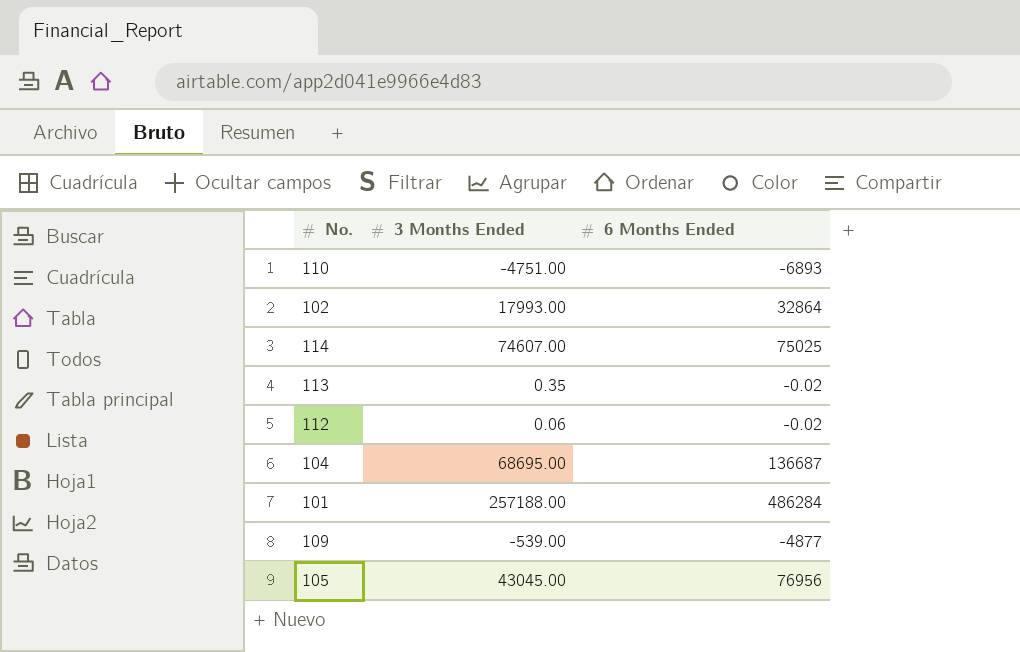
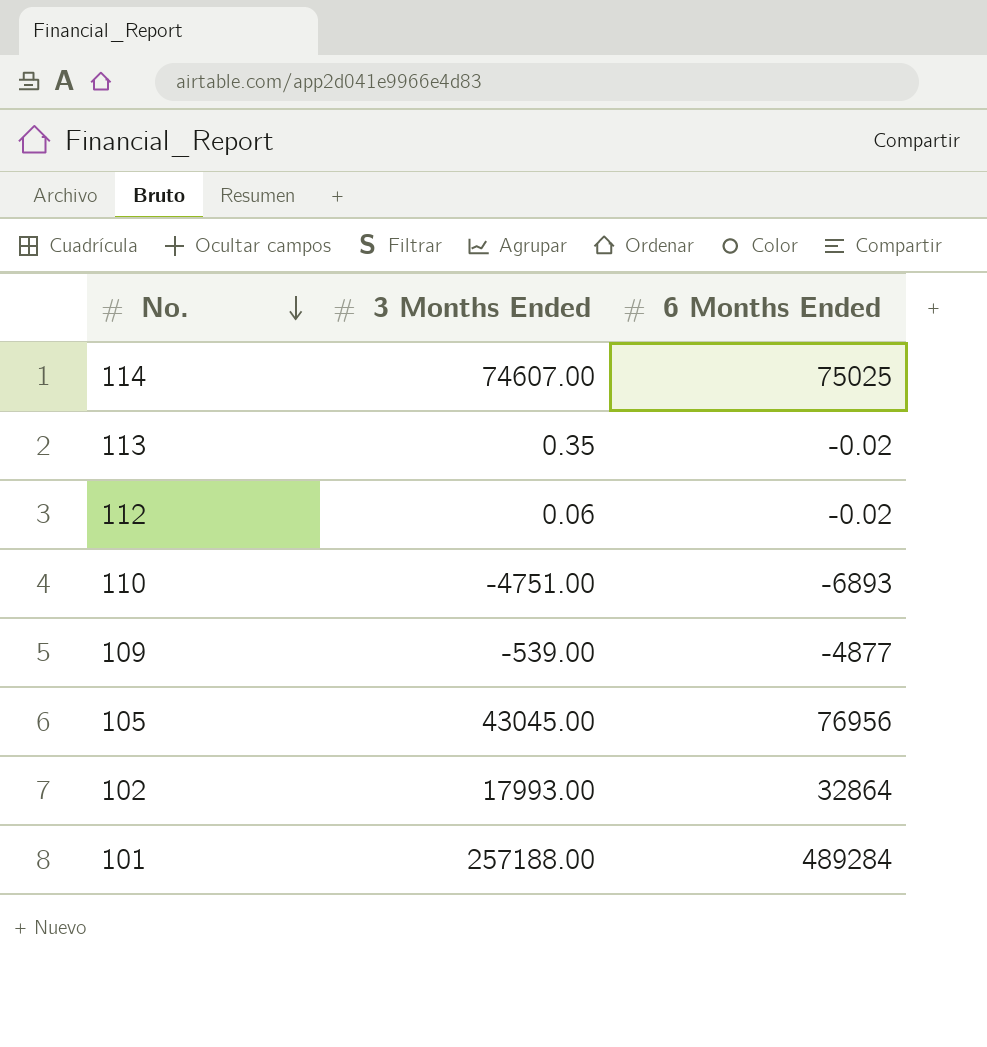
row order: none -> No. descending
row 104: 68695.00 | 136687 -> none
101 | 6 Months Ended: 486284 -> 489284

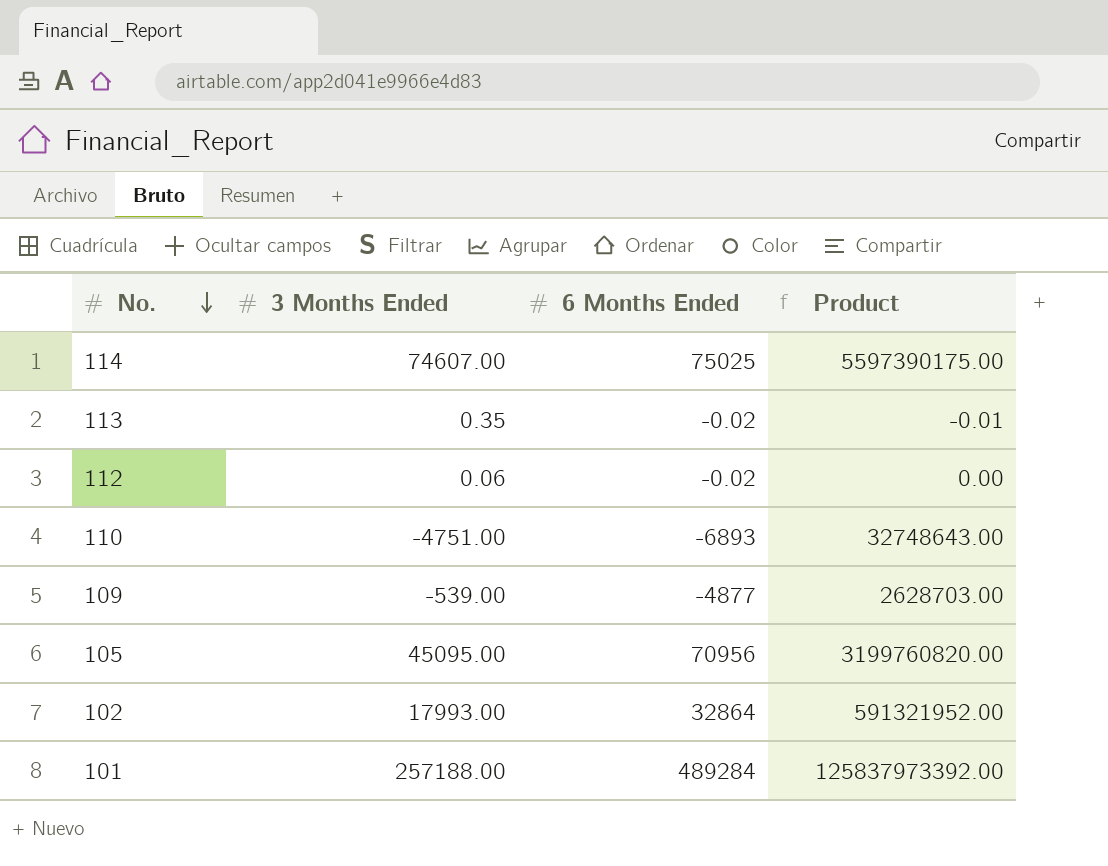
column Product | formula: none -> [3 Months Ended] * [6 Months Ended]
105 | 3 Months Ended: 43045.00 -> 45095.00
105 | 6 Months Ended: 76956 -> 70956

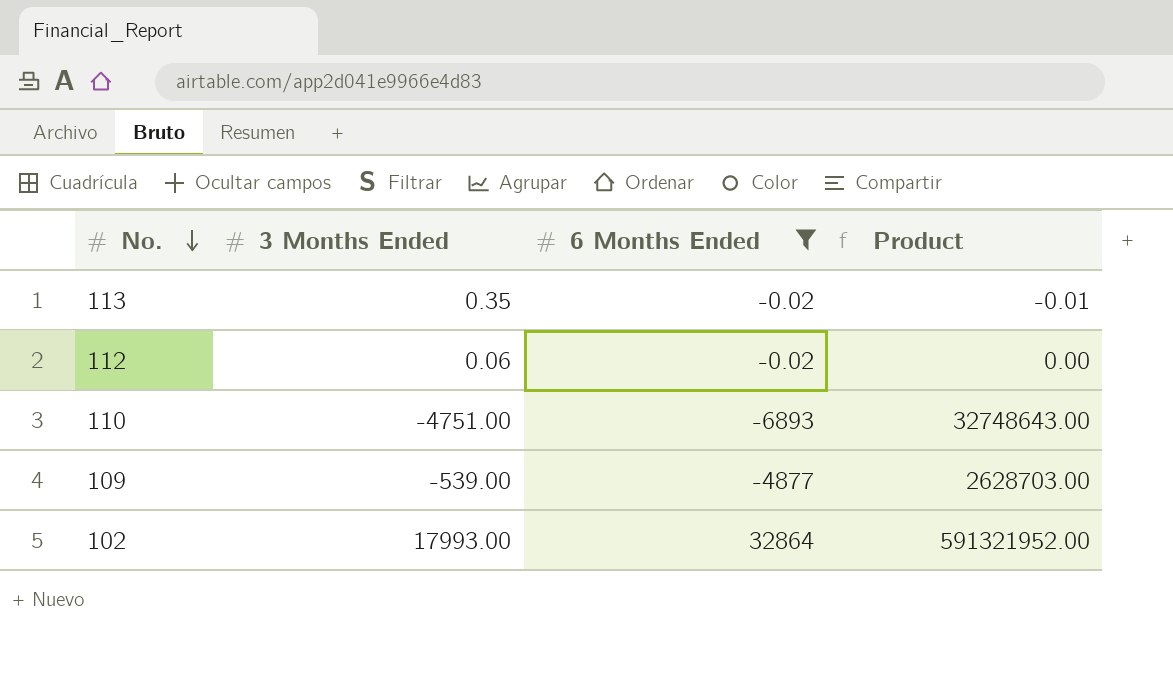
filter: none -> 6 Months Ended <= 32864

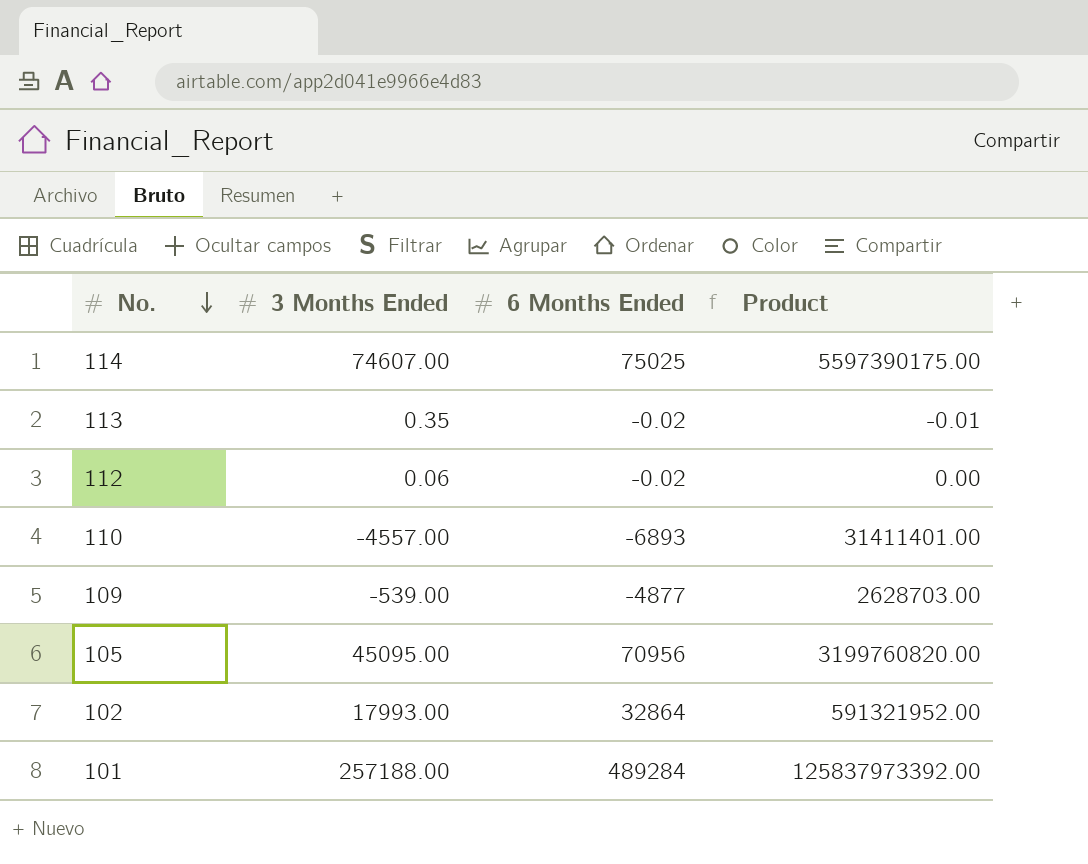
filter: 6 Months Ended <= 32864 -> none
110 | 3 Months Ended: -4751.00 -> -4557.00
110 | Product: 32748643.00 -> 31411401.00

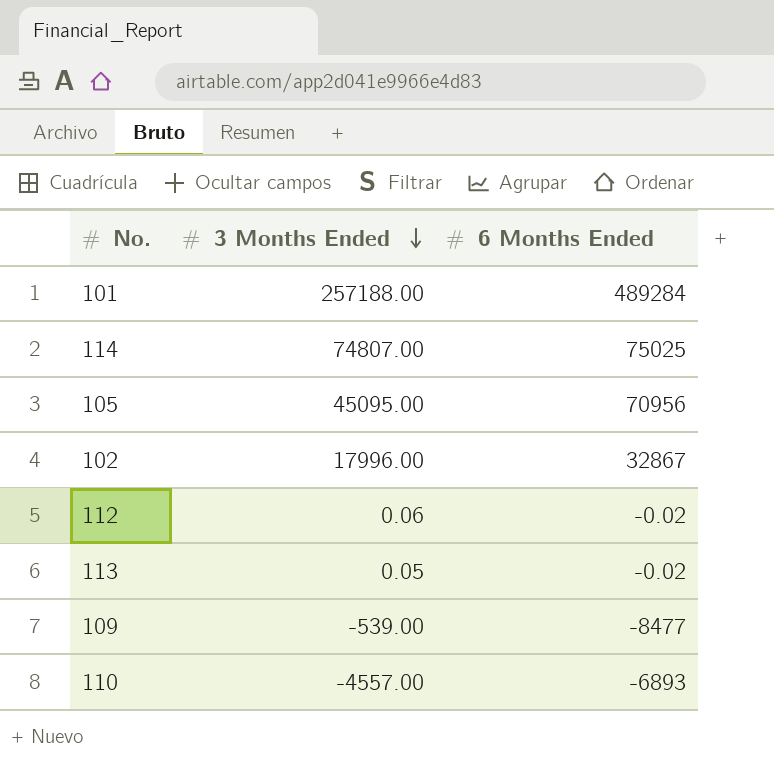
row order: No. descending -> 3 Months Ended descending
column Product | formula: [3 Months Ended] * [6 Months Ended] -> none
114 | 3 Months Ended: 74607.00 -> 74807.00
102 | 3 Months Ended: 17993.00 -> 17996.00
102 | 6 Months Ended: 32864 -> 32867
113 | 3 Months Ended: 0.35 -> 0.05
109 | 6 Months Ended: -4877 -> -8477

